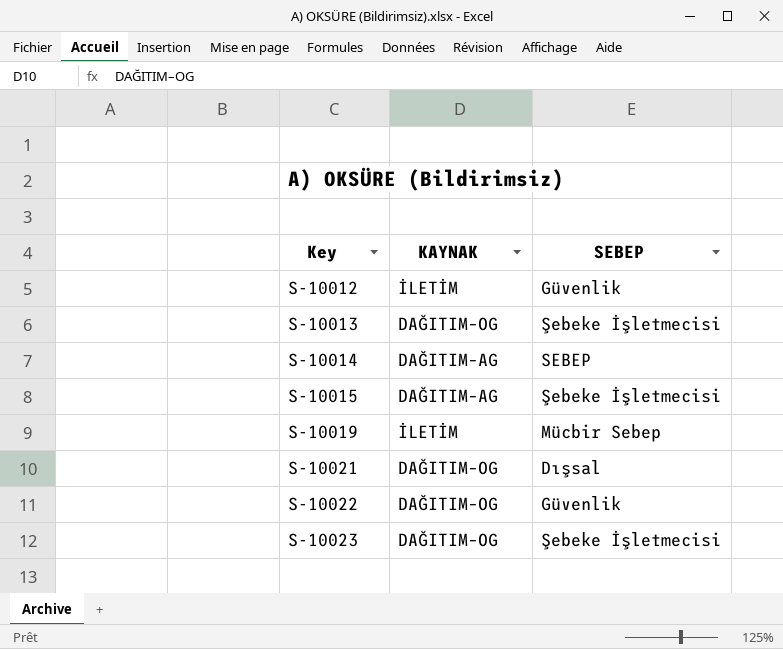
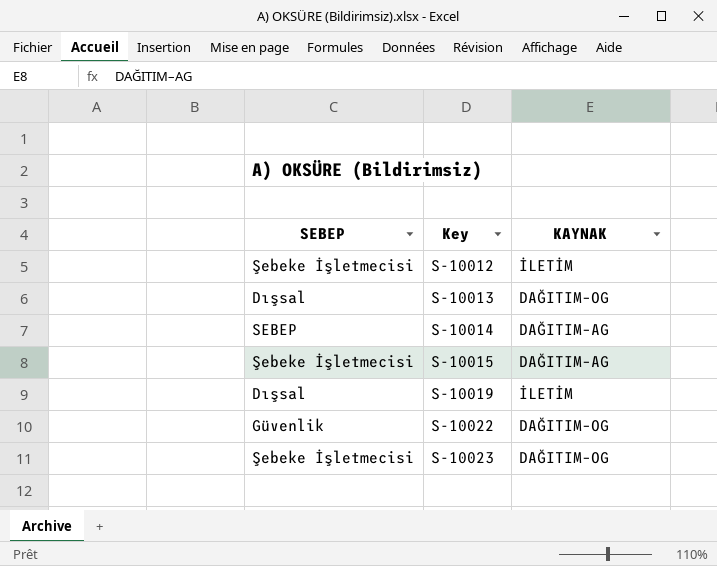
column SEBEP | position: 3 -> 1
row S-10021: DAĞITIM–OG | Dışsal -> none
S-10012 | SEBEP: Güvenlik -> Şebeke İşletmecisi
S-10013 | SEBEP: Şebeke İşletmecisi -> Dışsal
S-10019 | SEBEP: Mücbir Sebep -> Dışsal

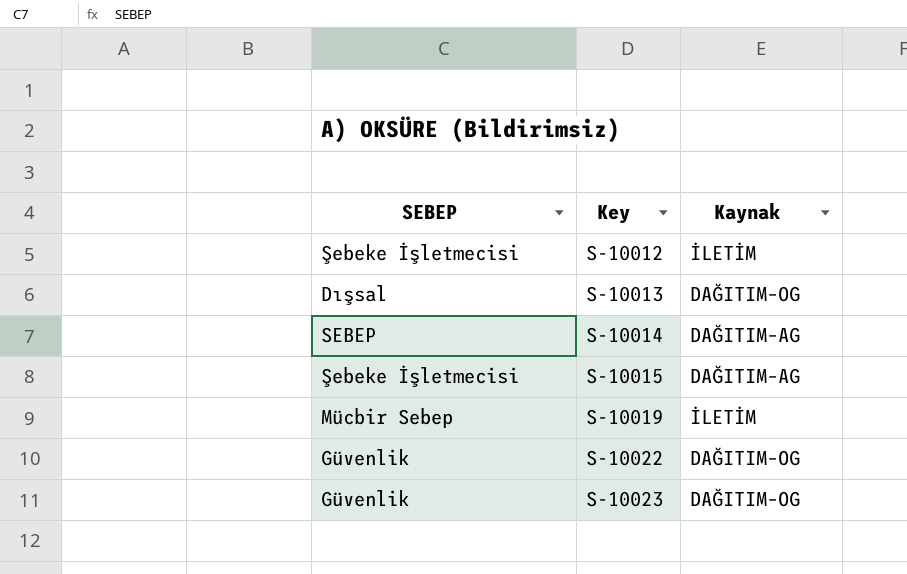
column name: KAYNAK -> Kaynak
S-10019 | SEBEP: Dışsal -> Mücbir Sebep
S-10023 | SEBEP: Şebeke İşletmecisi -> Güvenlik

